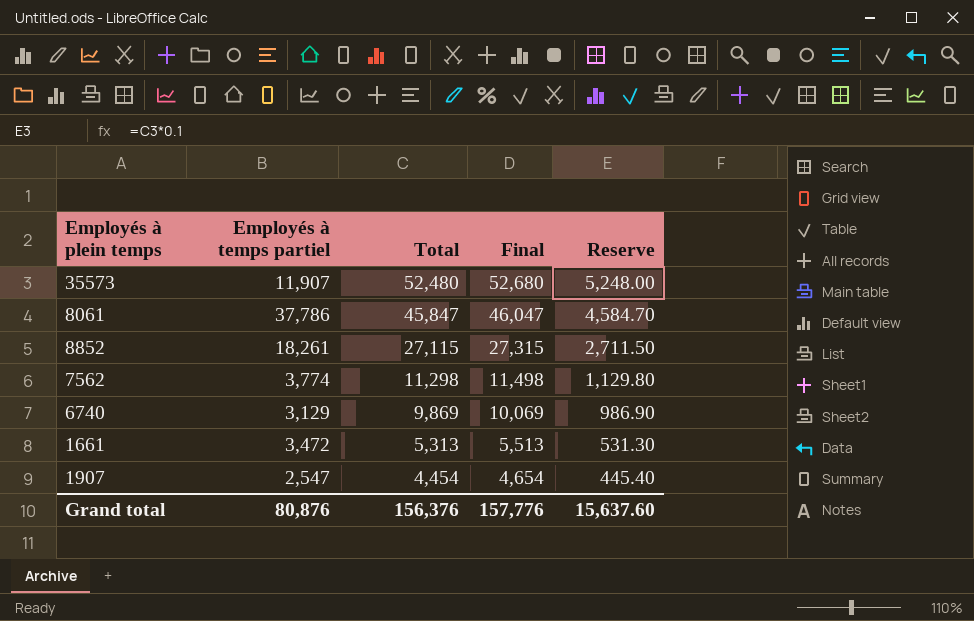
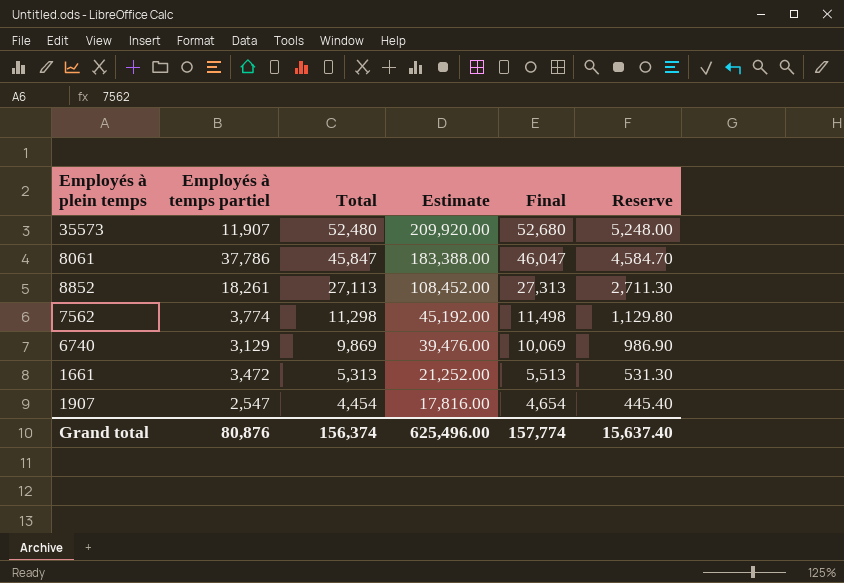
column Estimate | formula: none -> [Total] * 4
8852 | Total: 27,115 -> 27,113
8852 | Final: 27,315 -> 27,313
8852 | Reserve: 2,711.50 -> 2,711.30
Grand total | Total: 156,376 -> 156,374
Grand total | Final: 157,776 -> 157,774
Grand total | Reserve: 15,637.60 -> 15,637.40

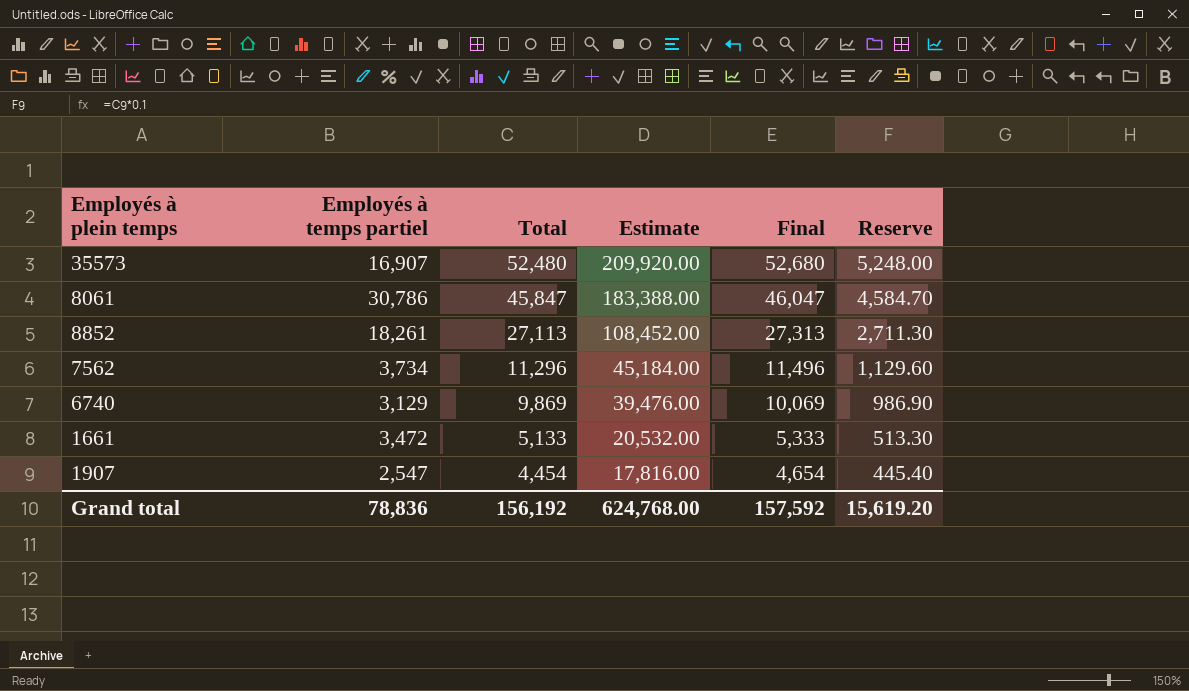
35573 | Employés à temps partiel: 11,907 -> 16,907
8061 | Employés à temps partiel: 37,786 -> 30,786
7562 | Employés à temps partiel: 3,774 -> 3,734
7562 | Total: 11,298 -> 11,296
7562 | Estimate: 45,192.00 -> 45,184.00
7562 | Final: 11,498 -> 11,496
7562 | Reserve: 1,129.80 -> 1,129.60
1661 | Total: 5,313 -> 5,133
1661 | Estimate: 21,252.00 -> 20,532.00
1661 | Final: 5,513 -> 5,333
1661 | Reserve: 531.30 -> 513.30
Grand total | Employés à temps partiel: 80,876 -> 78,836
Grand total | Total: 156,374 -> 156,192
Grand total | Estimate: 625,496.00 -> 624,768.00
Grand total | Final: 157,774 -> 157,592
Grand total | Reserve: 15,637.40 -> 15,619.20

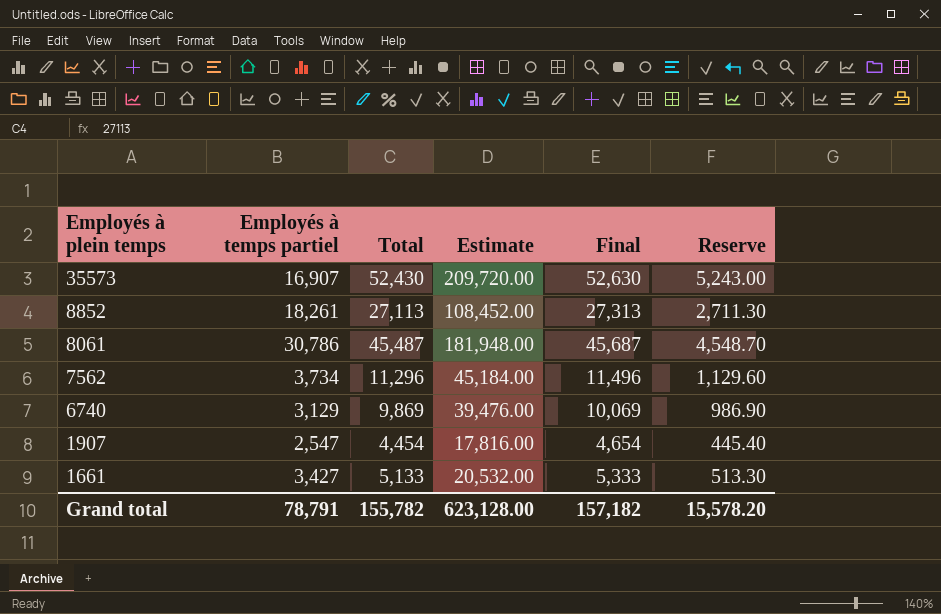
row order: Total descending -> Employés à plein temps descending
35573 | Total: 52,480 -> 52,430
35573 | Estimate: 209,920.00 -> 209,720.00
35573 | Final: 52,680 -> 52,630
35573 | Reserve: 5,248.00 -> 5,243.00
8061 | Total: 45,847 -> 45,487
8061 | Estimate: 183,388.00 -> 181,948.00
8061 | Final: 46,047 -> 45,687
8061 | Reserve: 4,584.70 -> 4,548.70
1661 | Employés à temps partiel: 3,472 -> 3,427
Grand total | Employés à temps partiel: 78,836 -> 78,791
Grand total | Total: 156,192 -> 155,782
Grand total | Estimate: 624,768.00 -> 623,128.00
Grand total | Final: 157,592 -> 157,182
Grand total | Reserve: 15,619.20 -> 15,578.20

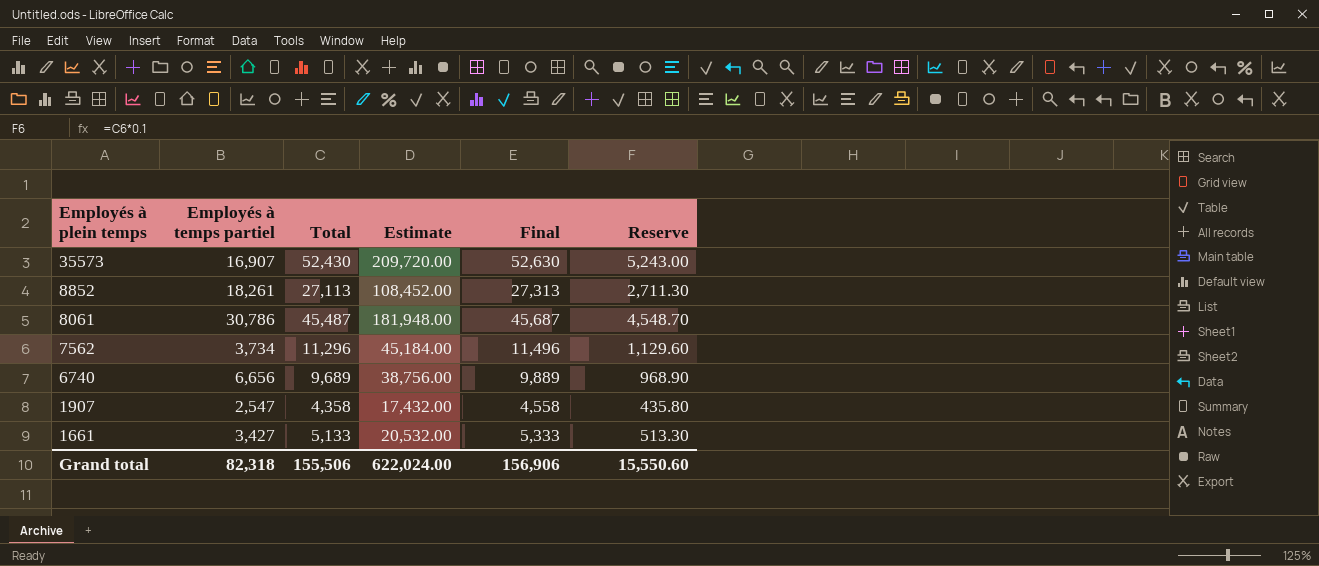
6740 | Employés à temps partiel: 3,129 -> 6,656
6740 | Total: 9,869 -> 9,689
6740 | Estimate: 39,476.00 -> 38,756.00
6740 | Final: 10,069 -> 9,889
6740 | Reserve: 986.90 -> 968.90
1907 | Total: 4,454 -> 4,358
1907 | Estimate: 17,816.00 -> 17,432.00
1907 | Final: 4,654 -> 4,558
1907 | Reserve: 445.40 -> 435.80
Grand total | Employés à temps partiel: 78,791 -> 82,318
Grand total | Total: 155,782 -> 155,506
Grand total | Estimate: 623,128.00 -> 622,024.00
Grand total | Final: 157,182 -> 156,906
Grand total | Reserve: 15,578.20 -> 15,550.60

